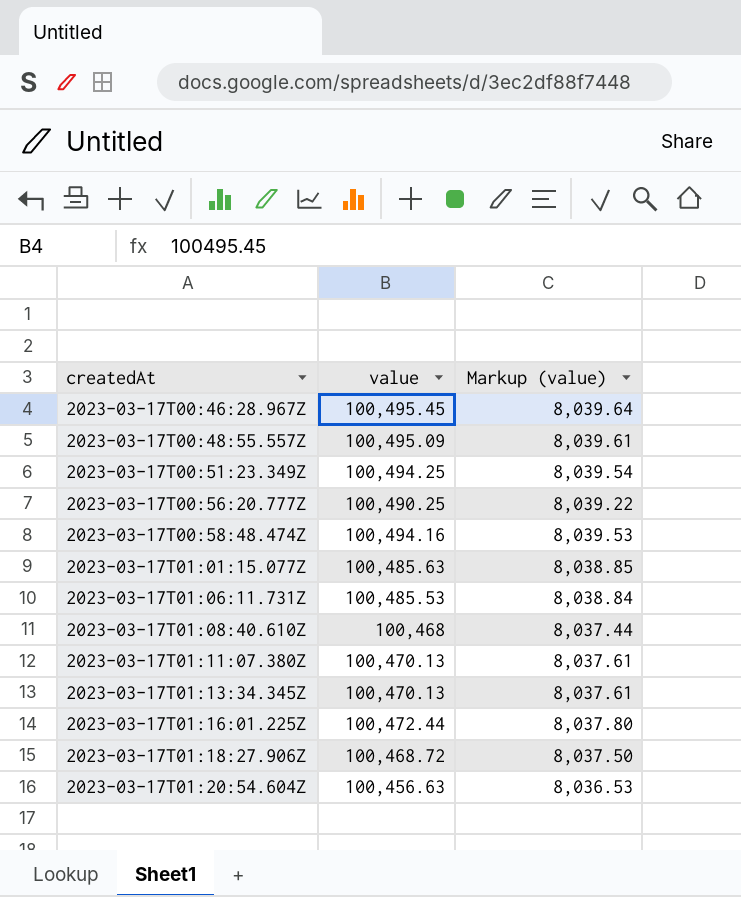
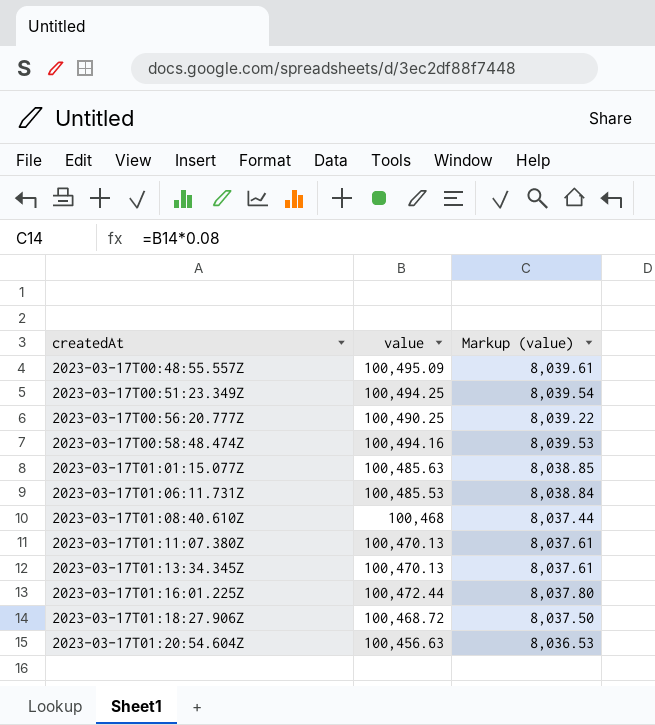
row 2023-03-17T00:46:28.967Z: 100,495.45 | 8,039.64 -> none

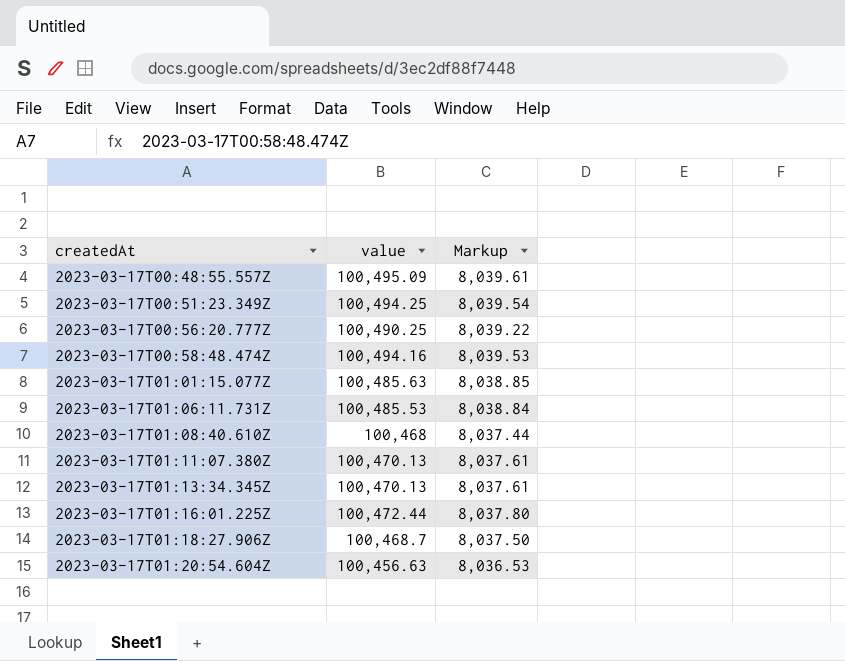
column name: Markup (value) -> Markup
2023-03-17T01:18:27.906Z | value: 100,468.72 -> 100,468.7

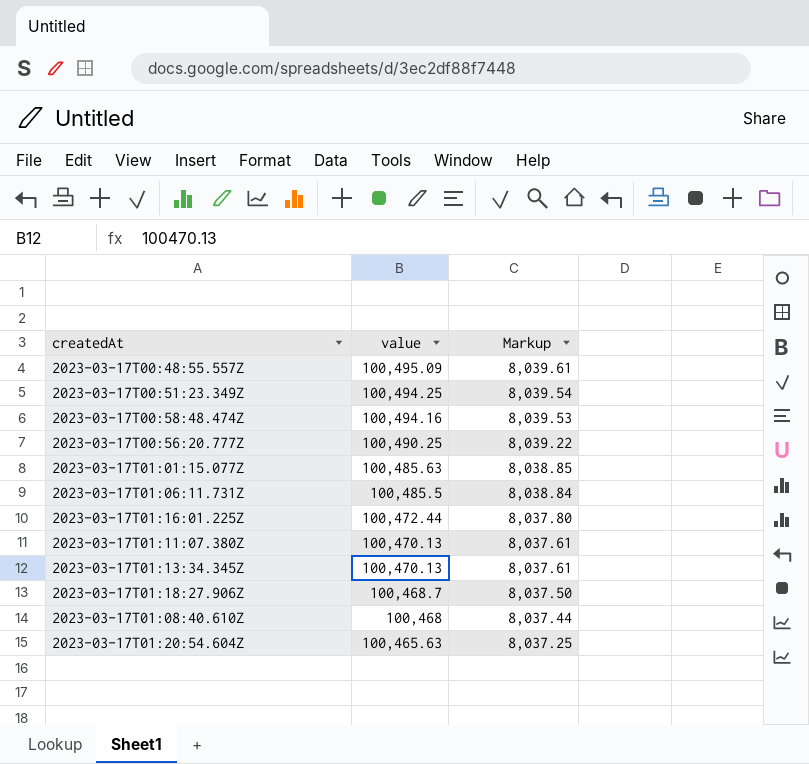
row order: createdAt ascending -> value descending
2023-03-17T01:06:11.731Z | value: 100,485.53 -> 100,485.5
2023-03-17T01:20:54.604Z | value: 100,456.63 -> 100,465.63
2023-03-17T01:20:54.604Z | Markup: 8,036.53 -> 8,037.25

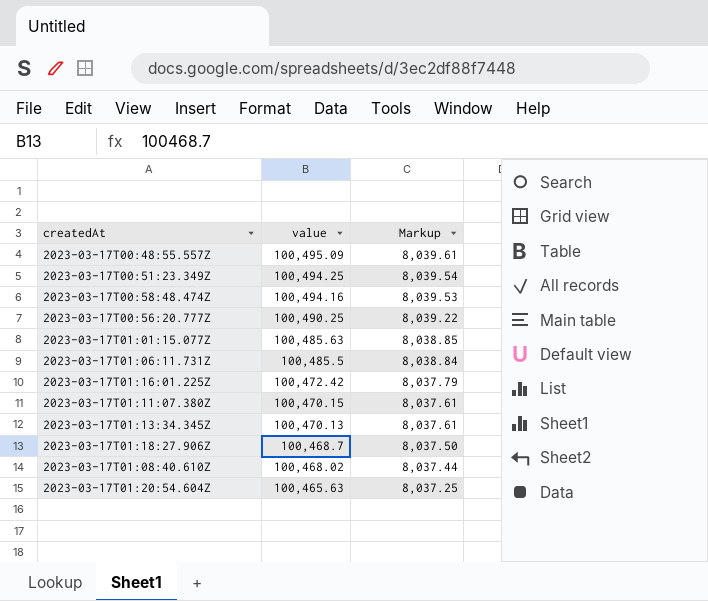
2023-03-17T01:16:01.225Z | value: 100,472.44 -> 100,472.42
2023-03-17T01:16:01.225Z | Markup: 8,037.80 -> 8,037.79
2023-03-17T01:11:07.380Z | value: 100,470.13 -> 100,470.15
2023-03-17T01:08:40.610Z | value: 100,468 -> 100,468.02

